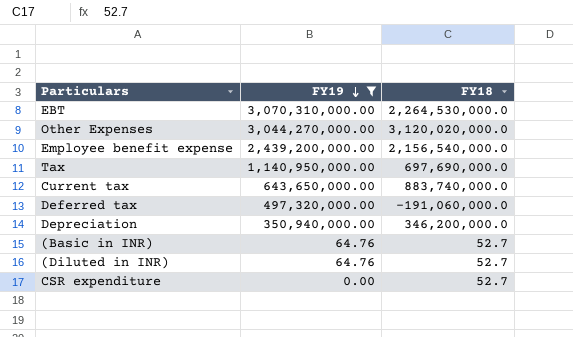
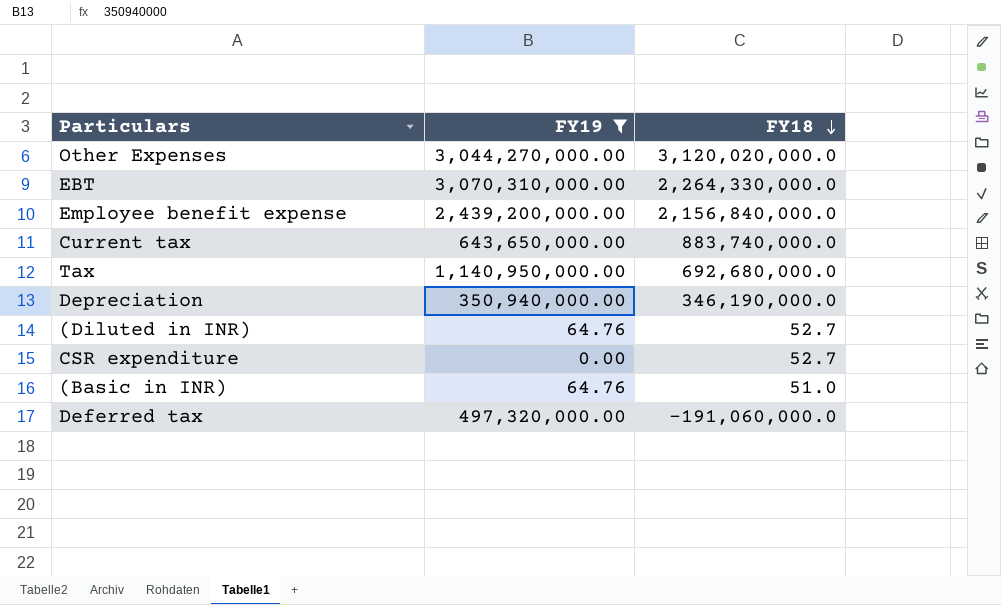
row order: FY19 descending -> FY18 descending
EBT | FY18: 2,264,530,000.0 -> 2,264,330,000.0
Employee benefit expense | FY18: 2,156,540,000.0 -> 2,156,840,000.0
Tax | FY18: 697,690,000.0 -> 692,680,000.0
Depreciation | FY18: 346,200,000.0 -> 346,190,000.0
(Basic in INR) | FY18: 52.7 -> 51.0

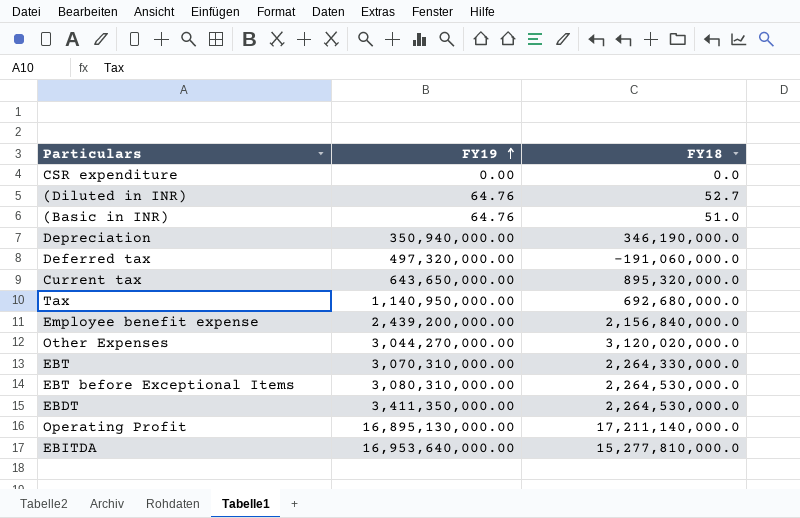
filter: FY19 <= 3,070,310,000.00 -> none
row order: FY18 descending -> FY19 ascending
CSR expenditure | FY18: 52.7 -> 0.0
Current tax | FY18: 883,740,000.0 -> 895,320,000.0

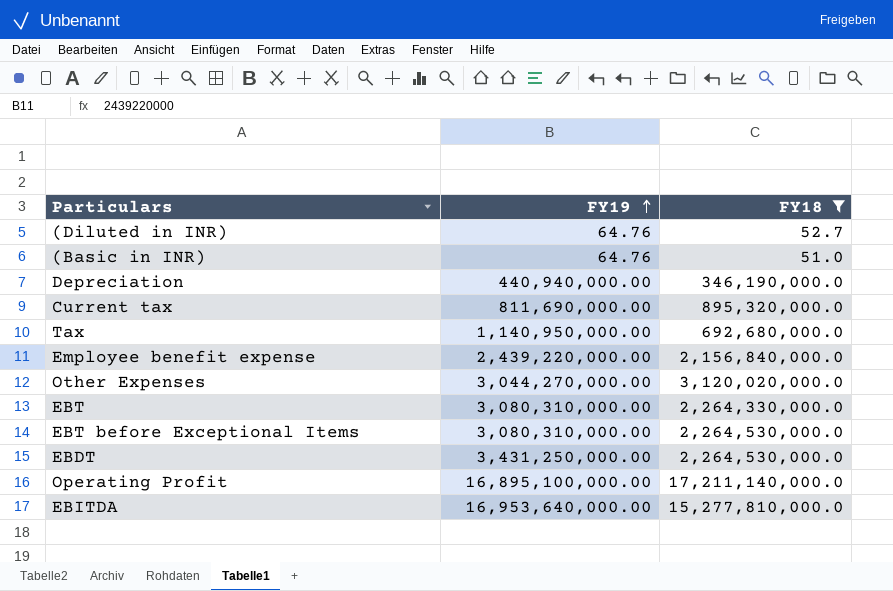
filter: none -> FY18 >= 51.0
Depreciation | FY19: 350,940,000.00 -> 440,940,000.00
Current tax | FY19: 643,650,000.00 -> 811,690,000.00
Employee benefit expense | FY19: 2,439,200,000.00 -> 2,439,220,000.00
EBT | FY19: 3,070,310,000.00 -> 3,080,310,000.00
EBDT | FY19: 3,411,350,000.00 -> 3,431,250,000.00
Operating Profit | FY19: 16,895,130,000.00 -> 16,895,100,000.00

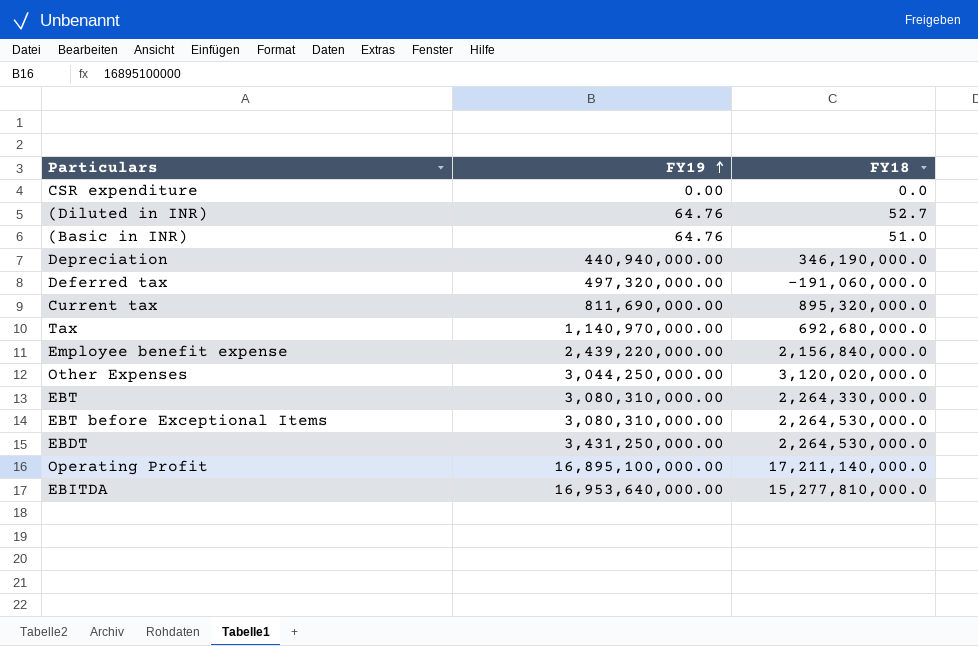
filter: FY18 >= 51.0 -> none
Tax | FY19: 1,140,950,000.00 -> 1,140,970,000.00
Other Expenses | FY19: 3,044,270,000.00 -> 3,044,250,000.00

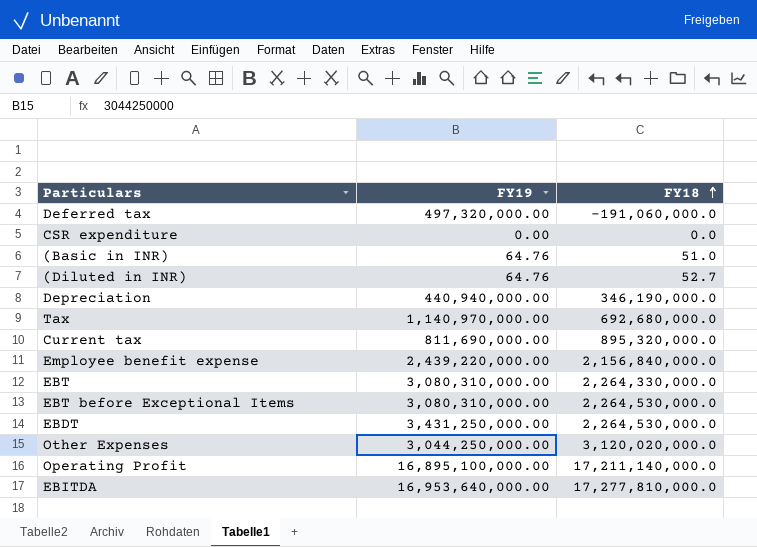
row order: FY19 ascending -> FY18 ascending
EBITDA | FY18: 15,277,810,000.0 -> 17,277,810,000.0

